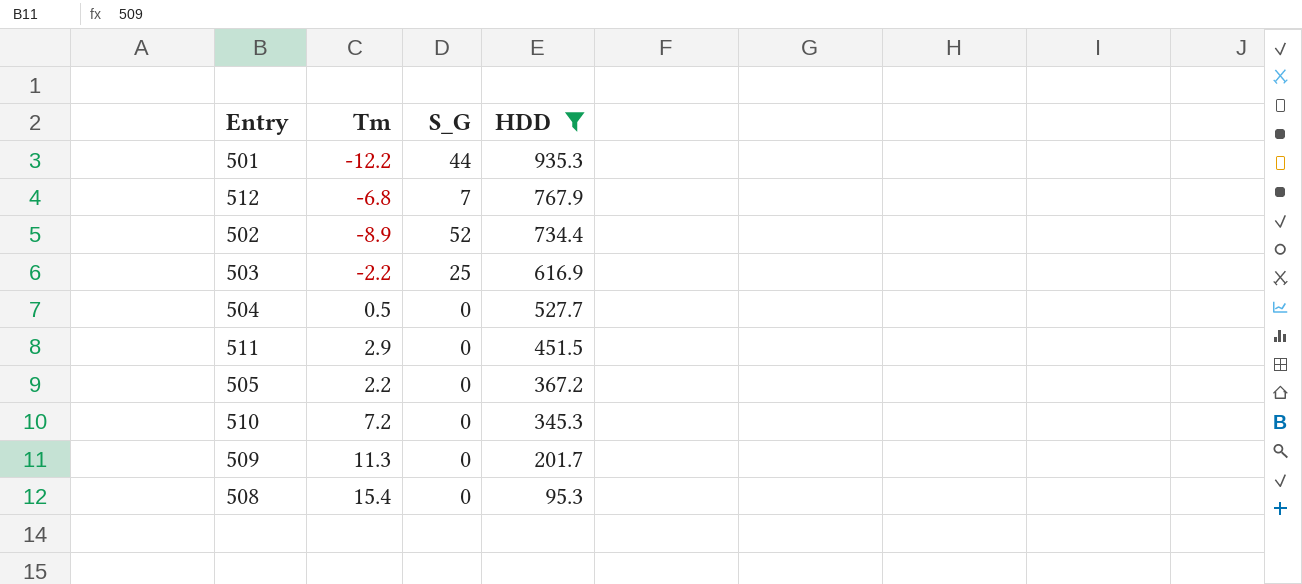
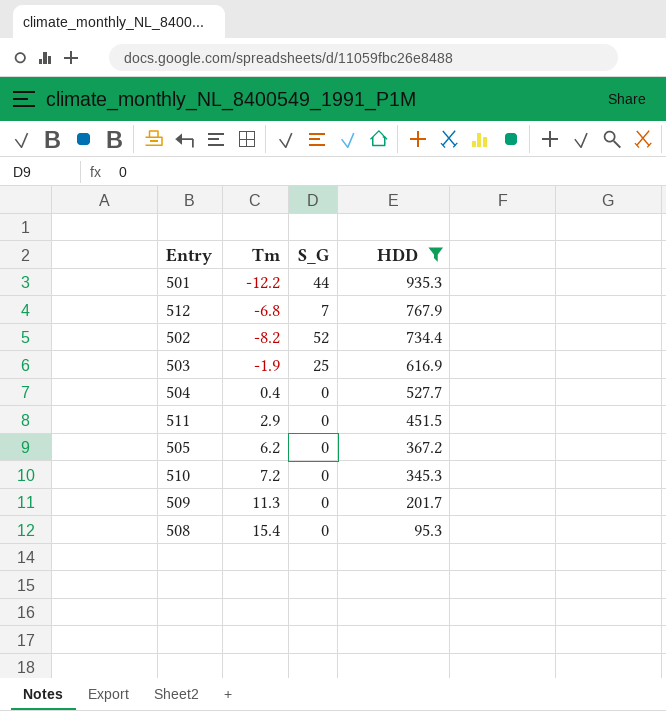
502 | Tm: -8.9 -> -8.2
503 | Tm: -2.2 -> -1.9
504 | Tm: 0.5 -> 0.4
505 | Tm: 2.2 -> 6.2

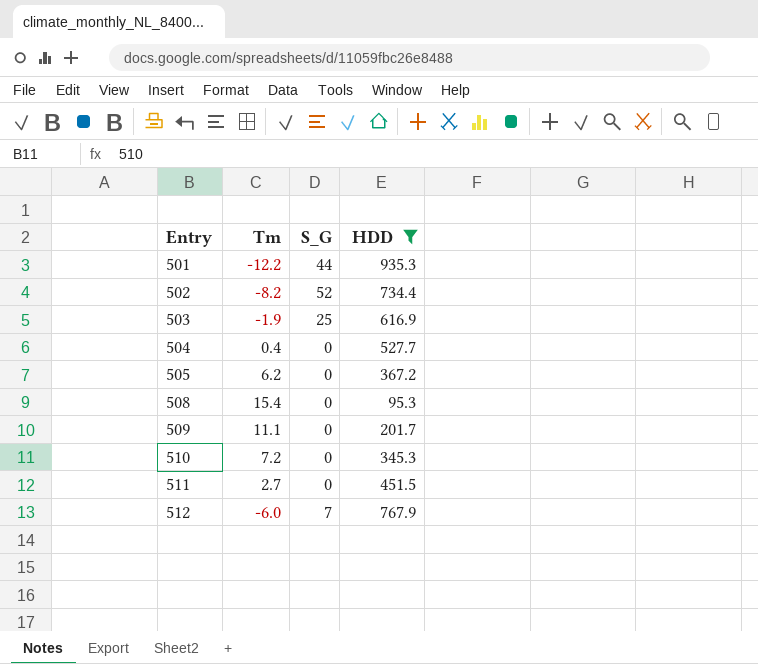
row order: HDD descending -> Entry ascending
509 | Tm: 11.3 -> 11.1
511 | Tm: 2.9 -> 2.7
512 | Tm: -6.8 -> -6.0

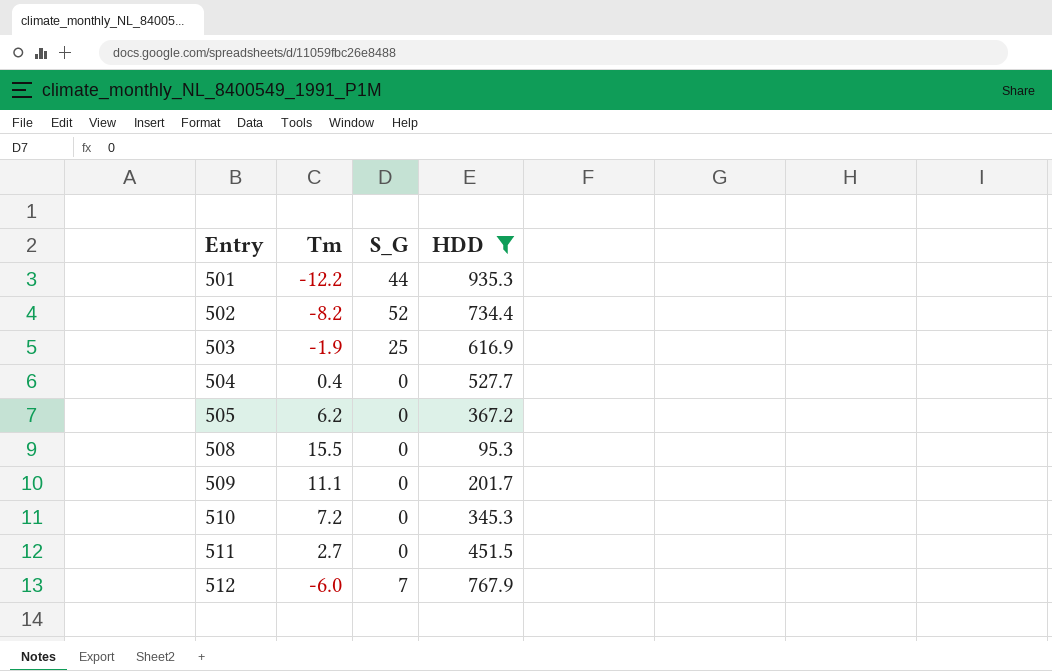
508 | Tm: 15.4 -> 15.5

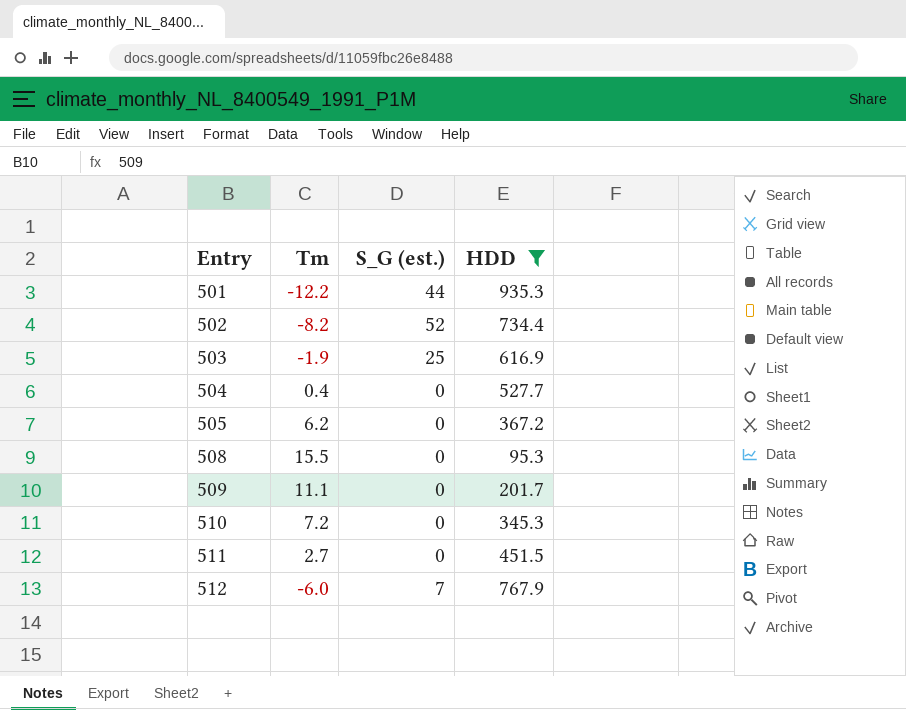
column name: S_G -> S_G (est.)

